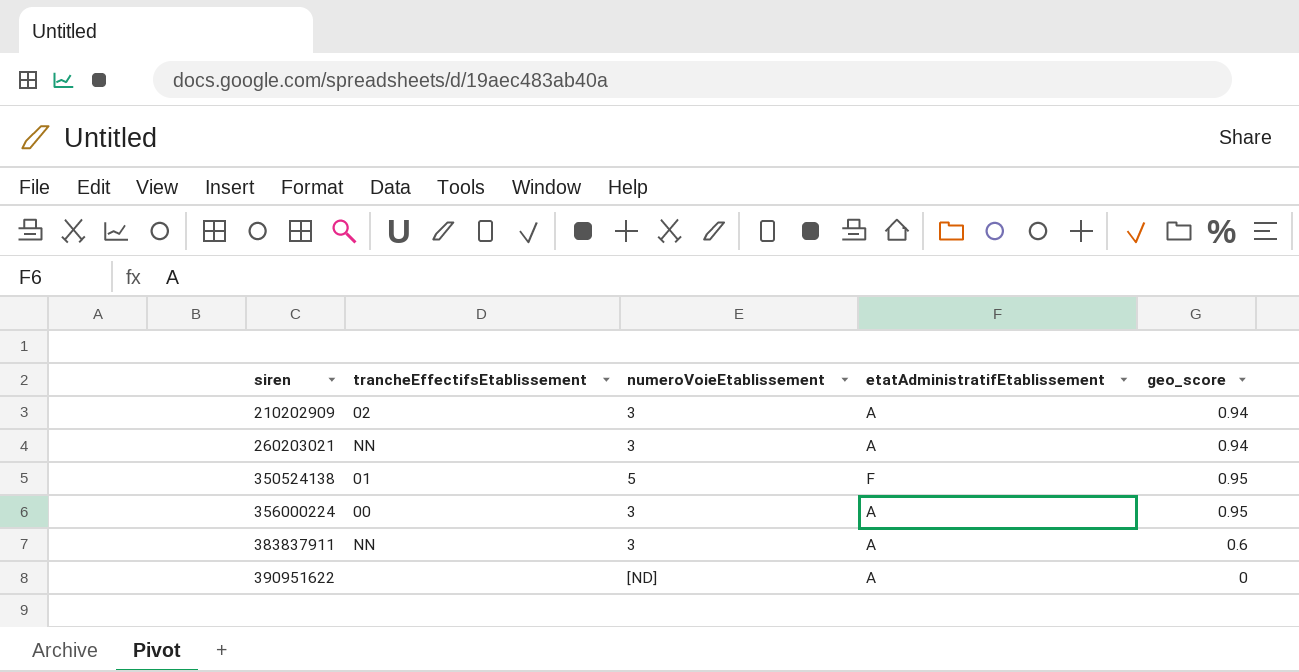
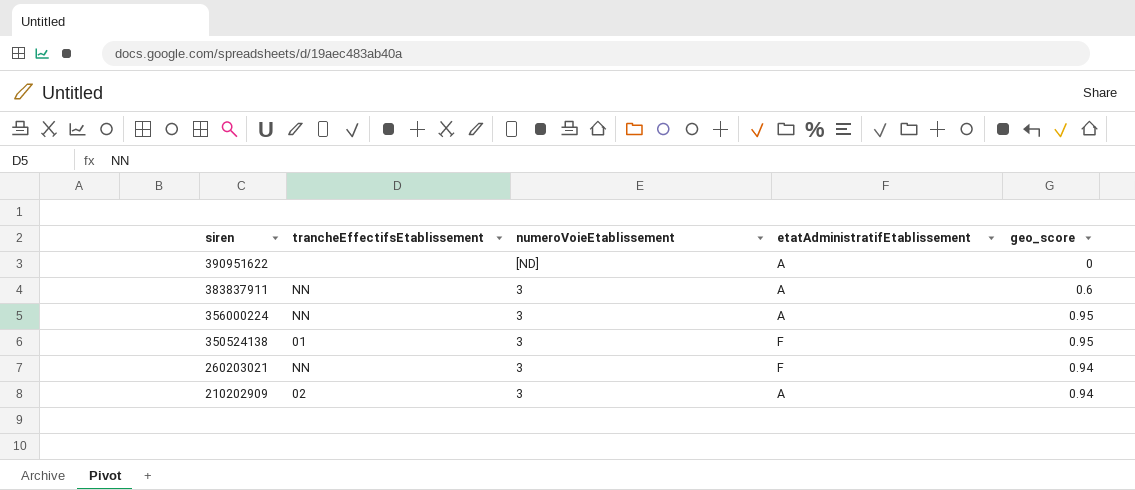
row order: siren ascending -> siren descending
356000224 | trancheEffectifsEtablissement: 00 -> NN
350524138 | numeroVoieEtablissement: 5 -> 3
260203021 | etatAdministratifEtablissement: A -> F

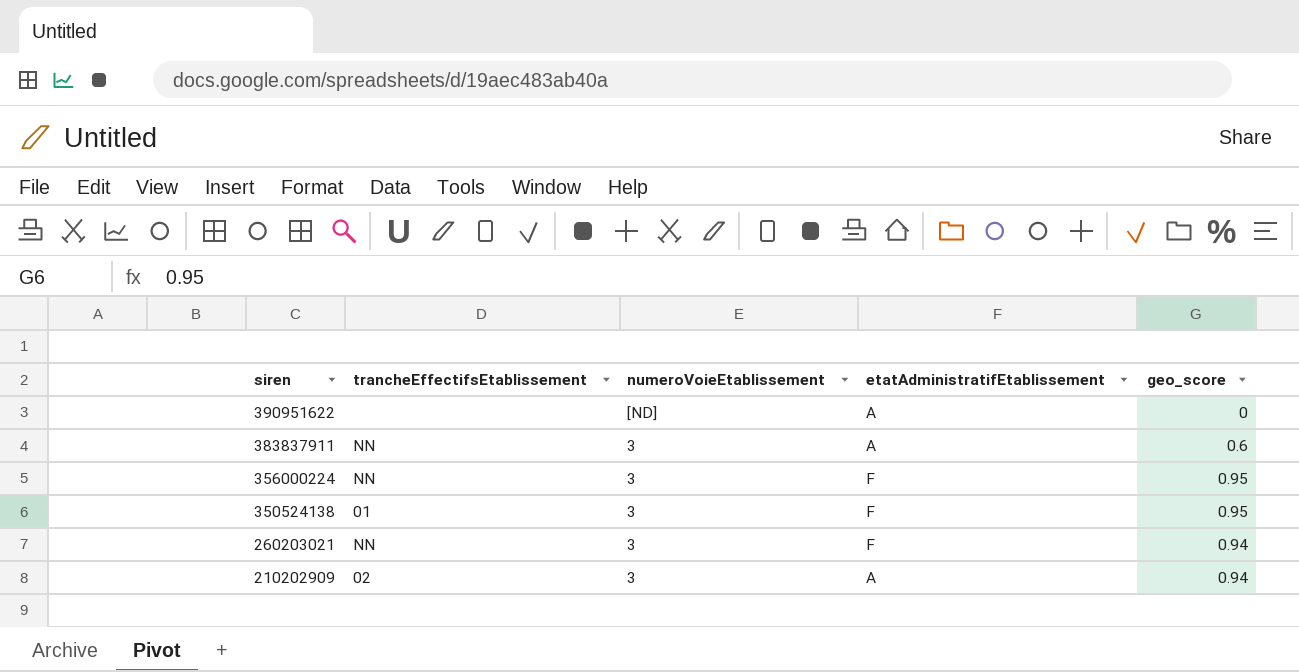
356000224 | etatAdministratifEtablissement: A -> F

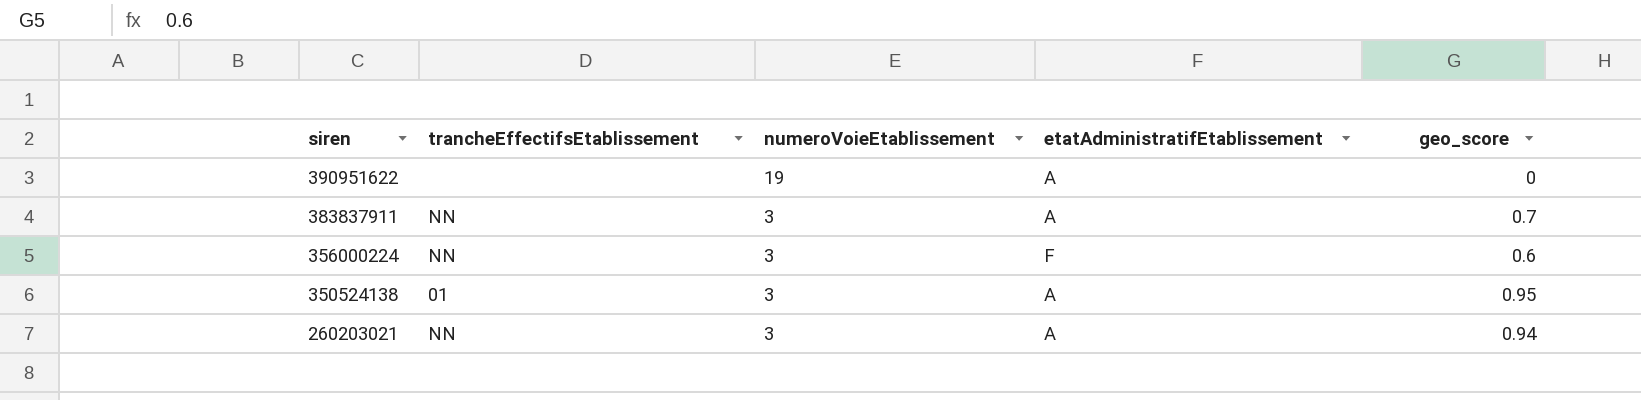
row 210202909: 02 | 3 | A | 0.94 -> none
390951622 | numeroVoieEtablissement: [ND] -> 19
383837911 | geo_score: 0.6 -> 0.7
356000224 | geo_score: 0.95 -> 0.6
350524138 | etatAdministratifEtablissement: F -> A
260203021 | etatAdministratifEtablissement: F -> A

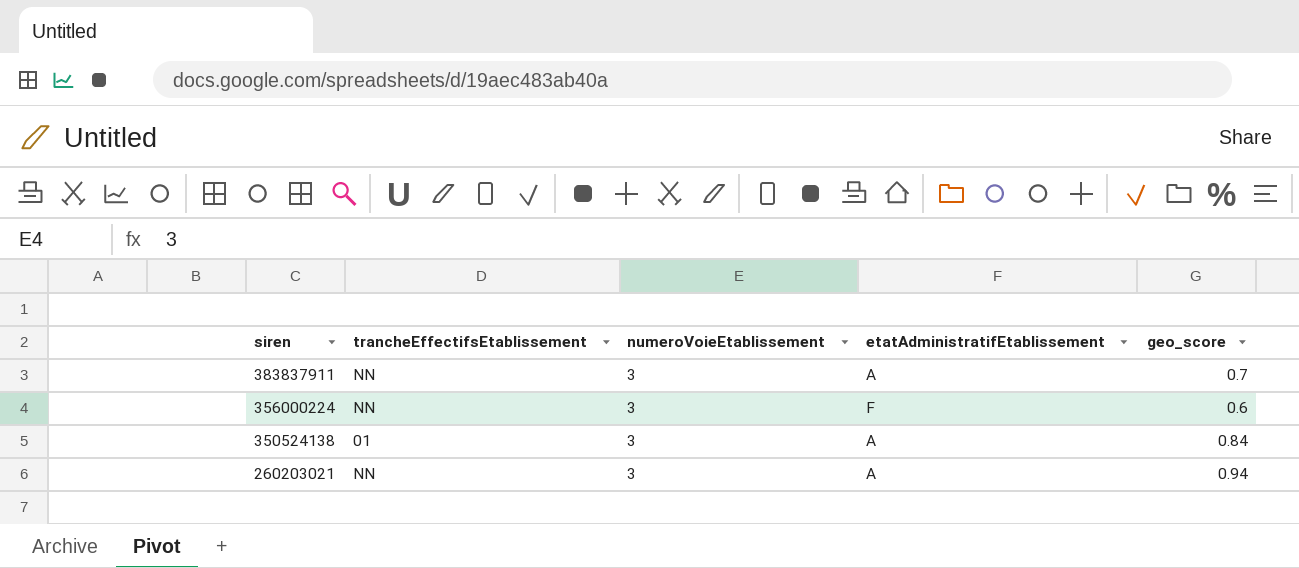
row 390951622: none | 19 | A | 0 -> none
350524138 | geo_score: 0.95 -> 0.84

